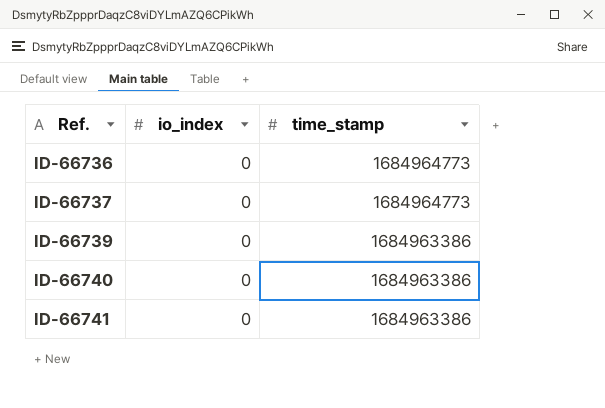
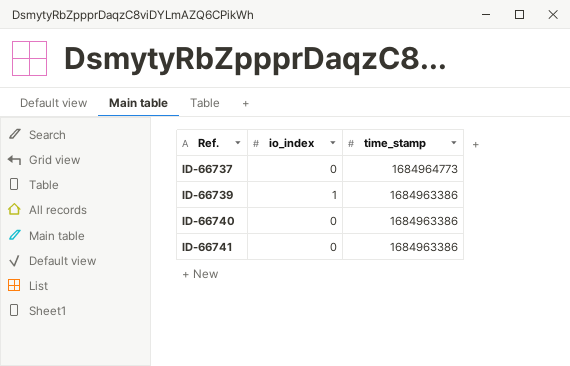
row ID-66736: 0 | 1684964773 -> none
ID-66739 | io_index: 0 -> 1

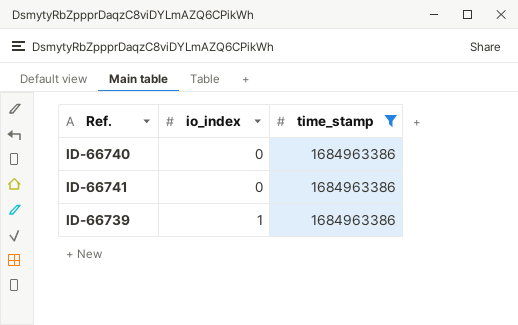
filter: none -> time_stamp = 1684963386
row order: Ref. ascending -> io_index ascending

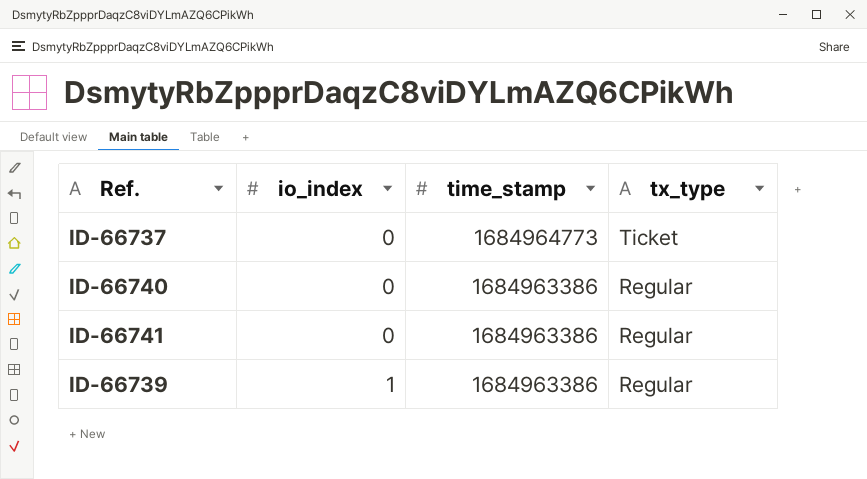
filter: time_stamp = 1684963386 -> none
column tx_type | position: none -> 4

